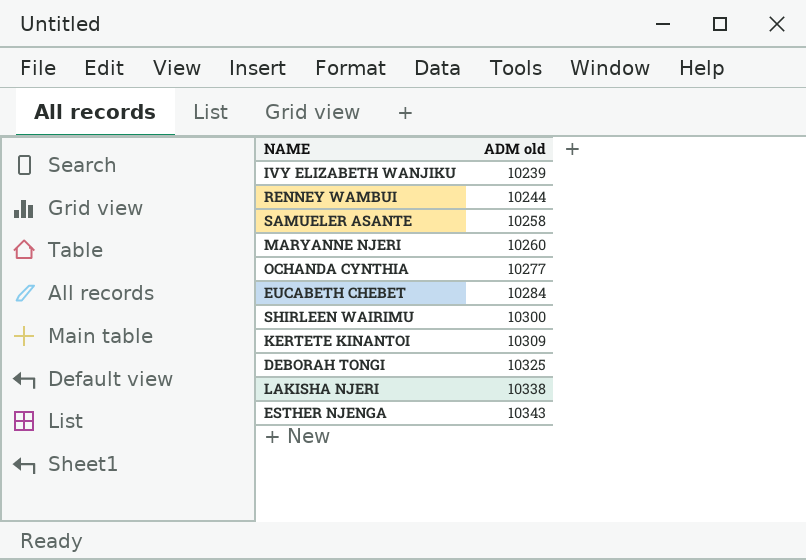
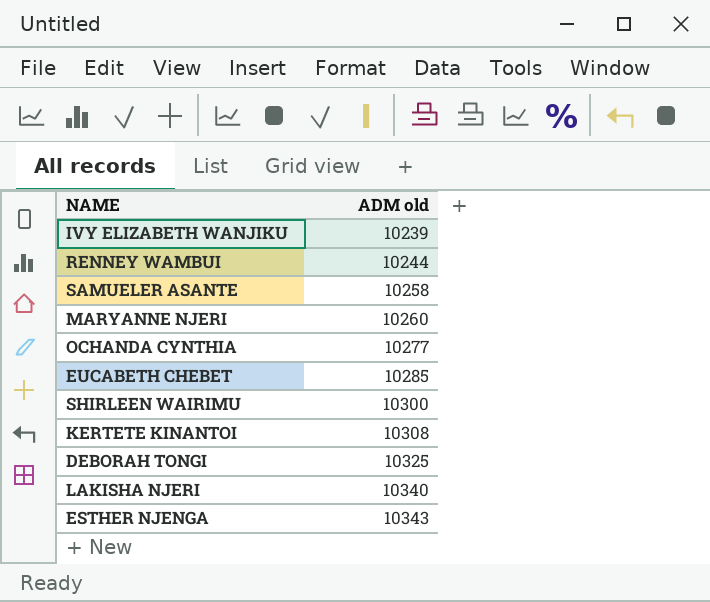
EUCABETH CHEBET | ADM old: 10284 -> 10285
KERTETE KINANTOI | ADM old: 10309 -> 10308
LAKISHA NJERI | ADM old: 10338 -> 10340

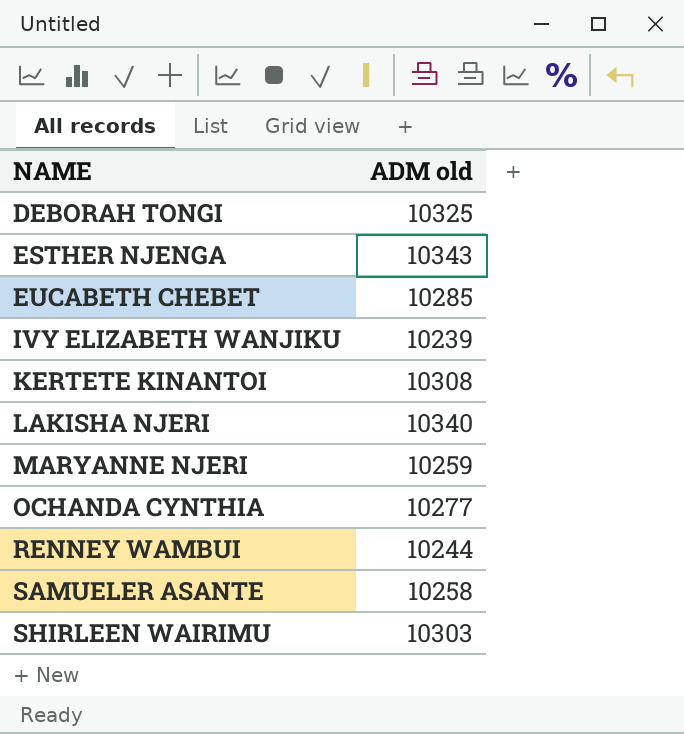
row order: ADM old ascending -> NAME ascending
MARYANNE NJERI | ADM old: 10260 -> 10259
SHIRLEEN WAIRIMU | ADM old: 10300 -> 10303

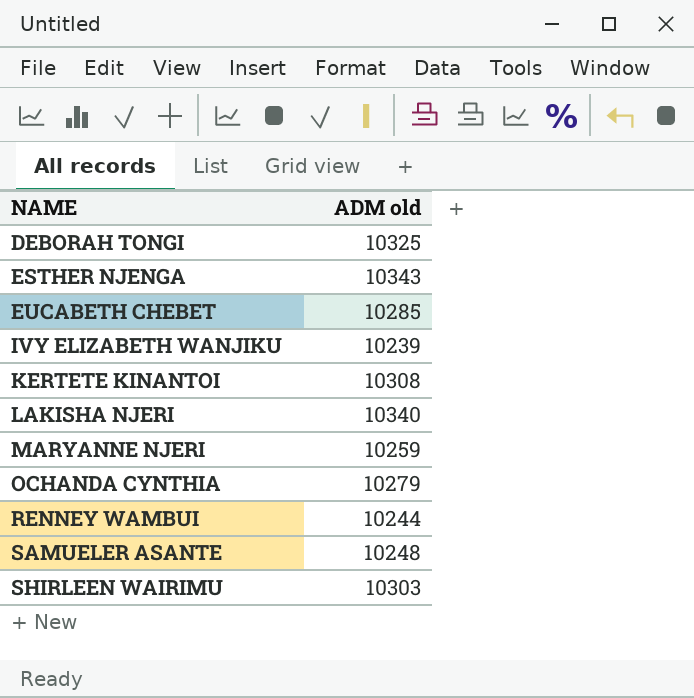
OCHANDA CYNTHIA | ADM old: 10277 -> 10279
SAMUELER ASANTE | ADM old: 10258 -> 10248

